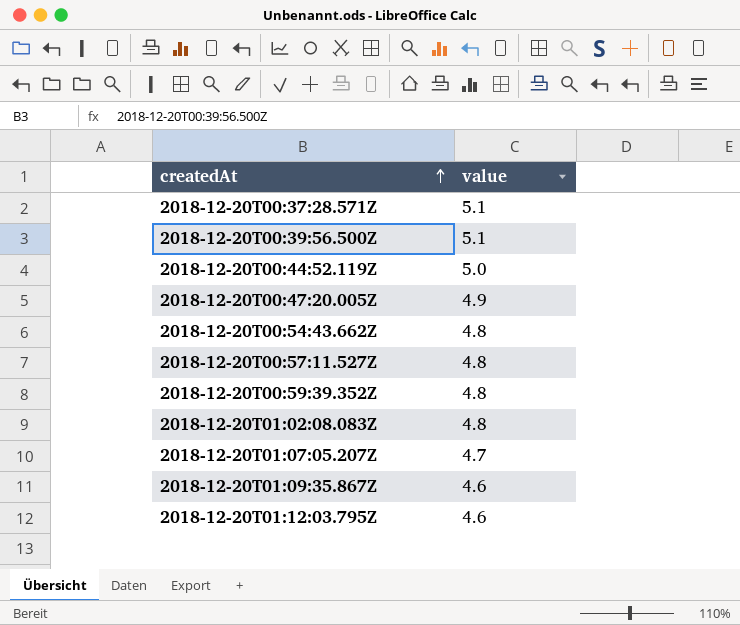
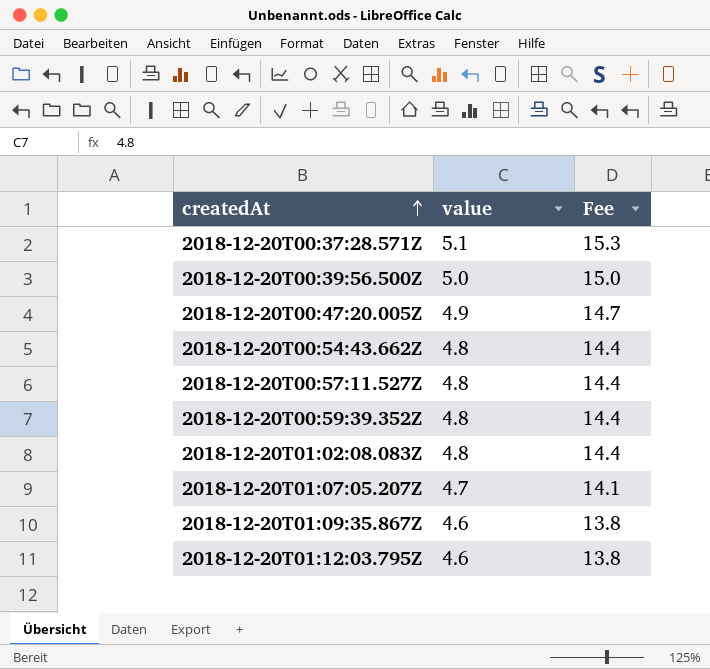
column Fee | formula: none -> [value] * 3
row 2018-12-20T00:44:52.119Z: 5.0 -> none
2018-12-20T00:39:56.500Z | value: 5.1 -> 5.0

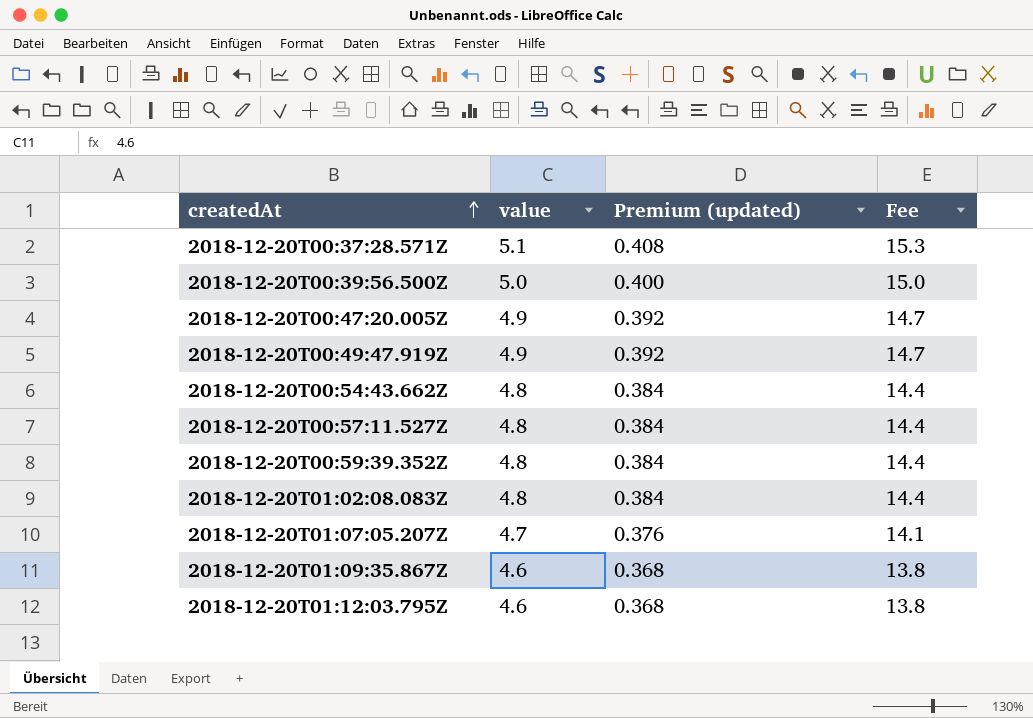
column Premium (updated) | formula: none -> [value] * 0.08
row 2018-12-20T00:49:47.919Z: none -> 4.9 | 0.392 | 14.7

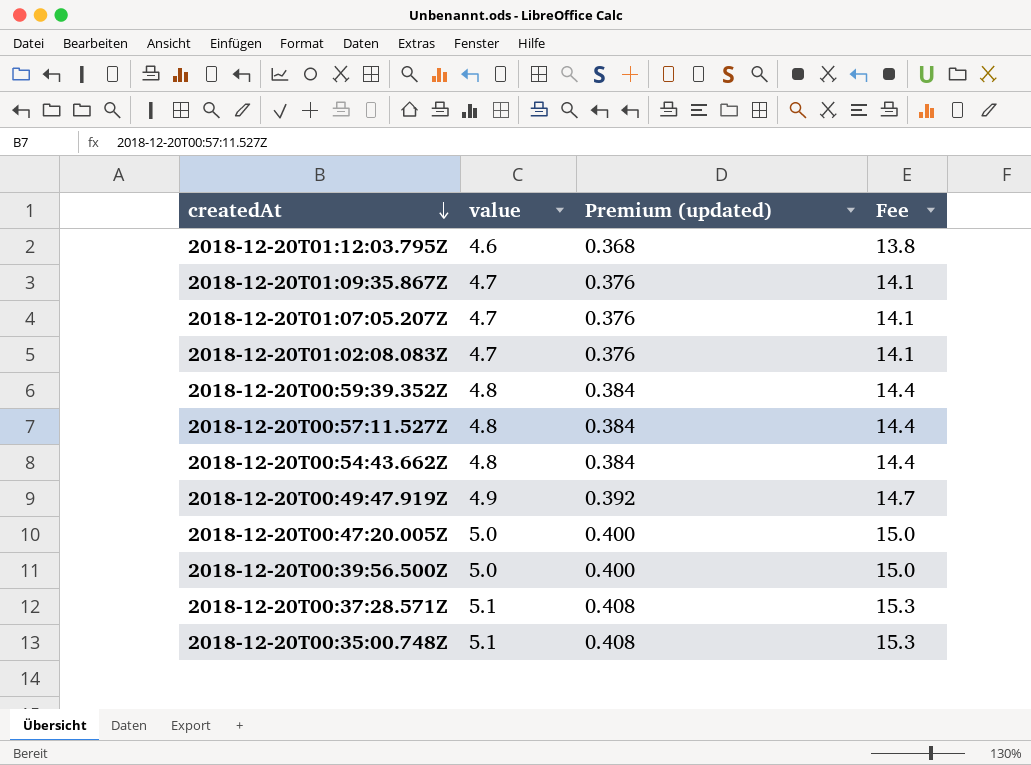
row order: createdAt ascending -> createdAt descending
2018-12-20T01:09:35.867Z | value: 4.6 -> 4.7
2018-12-20T01:09:35.867Z | Premium (updated): 0.368 -> 0.376
2018-12-20T01:09:35.867Z | Fee: 13.8 -> 14.1
2018-12-20T01:02:08.083Z | value: 4.8 -> 4.7
2018-12-20T01:02:08.083Z | Premium (updated): 0.384 -> 0.376
2018-12-20T01:02:08.083Z | Fee: 14.4 -> 14.1
2018-12-20T00:47:20.005Z | value: 4.9 -> 5.0
2018-12-20T00:47:20.005Z | Premium (updated): 0.392 -> 0.400
2018-12-20T00:47:20.005Z | Fee: 14.7 -> 15.0
row 2018-12-20T00:35:00.748Z: none -> 5.1 | 0.408 | 15.3

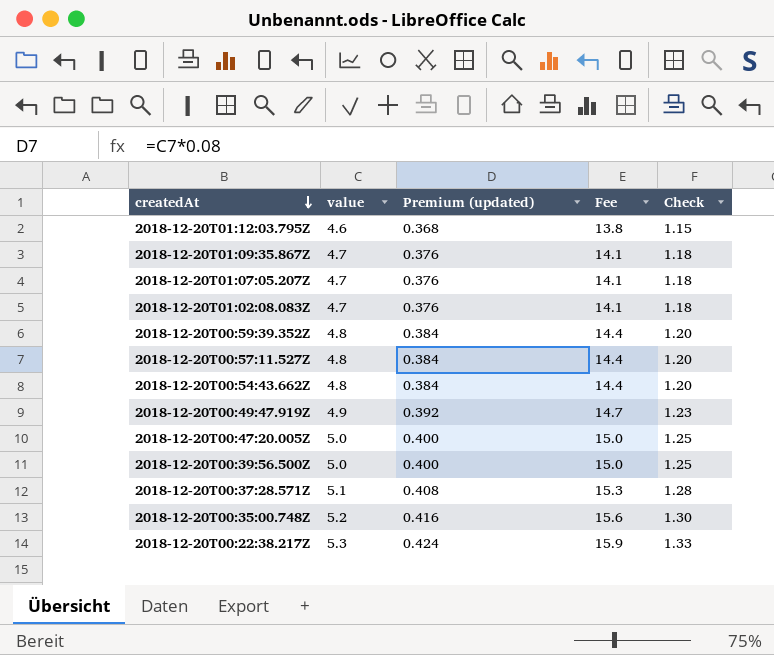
column Check | formula: none -> [value] * 0.25
2018-12-20T00:35:00.748Z | value: 5.1 -> 5.2
2018-12-20T00:35:00.748Z | Premium (updated): 0.408 -> 0.416
2018-12-20T00:35:00.748Z | Fee: 15.3 -> 15.6
row 2018-12-20T00:22:38.217Z: none -> 5.3 | 0.424 | 15.9 | 1.33

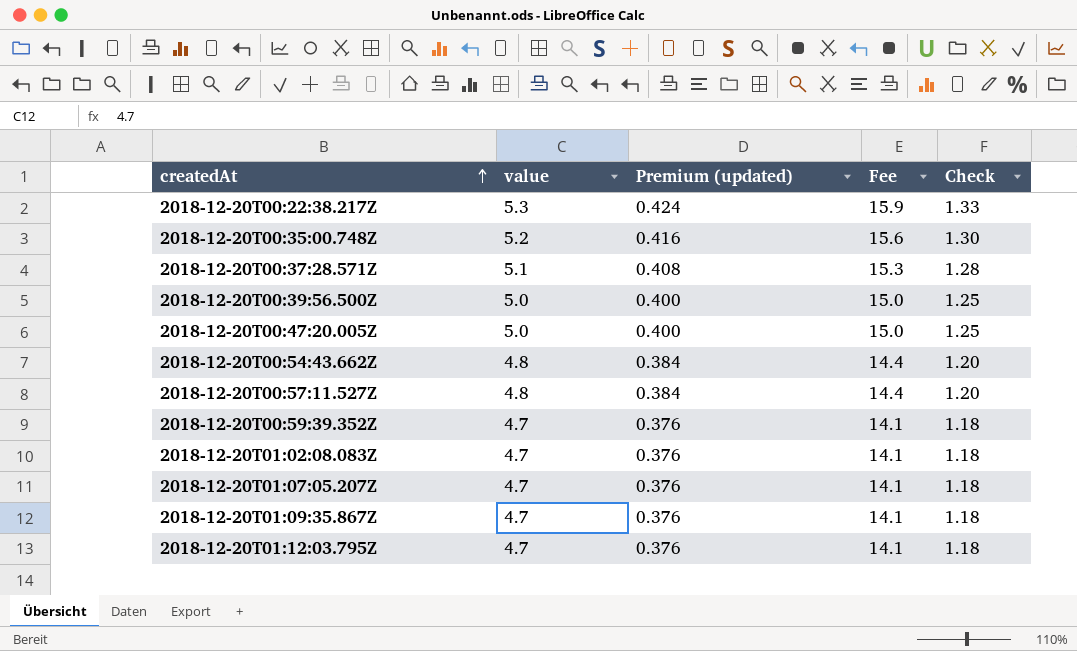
row order: createdAt descending -> createdAt ascending
row 2018-12-20T00:49:47.919Z: 4.9 | 0.392 | 14.7 | 1.23 -> none
2018-12-20T00:59:39.352Z | value: 4.8 -> 4.7
2018-12-20T00:59:39.352Z | Premium (updated): 0.384 -> 0.376
2018-12-20T00:59:39.352Z | Fee: 14.4 -> 14.1
2018-12-20T00:59:39.352Z | Check: 1.20 -> 1.18
2018-12-20T01:12:03.795Z | value: 4.6 -> 4.7
2018-12-20T01:12:03.795Z | Premium (updated): 0.368 -> 0.376
2018-12-20T01:12:03.795Z | Fee: 13.8 -> 14.1
2018-12-20T01:12:03.795Z | Check: 1.15 -> 1.18

